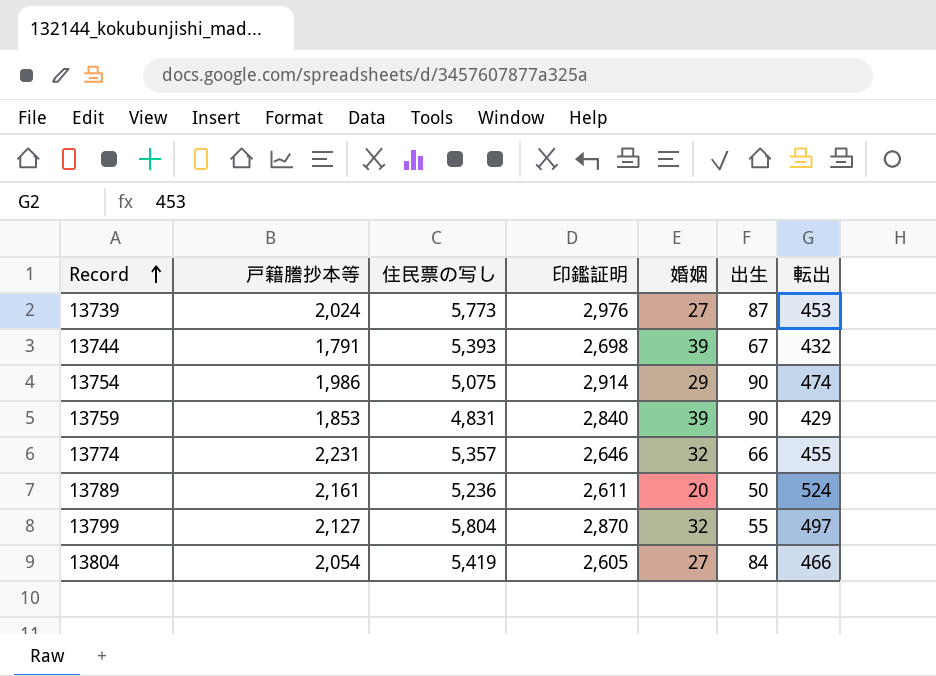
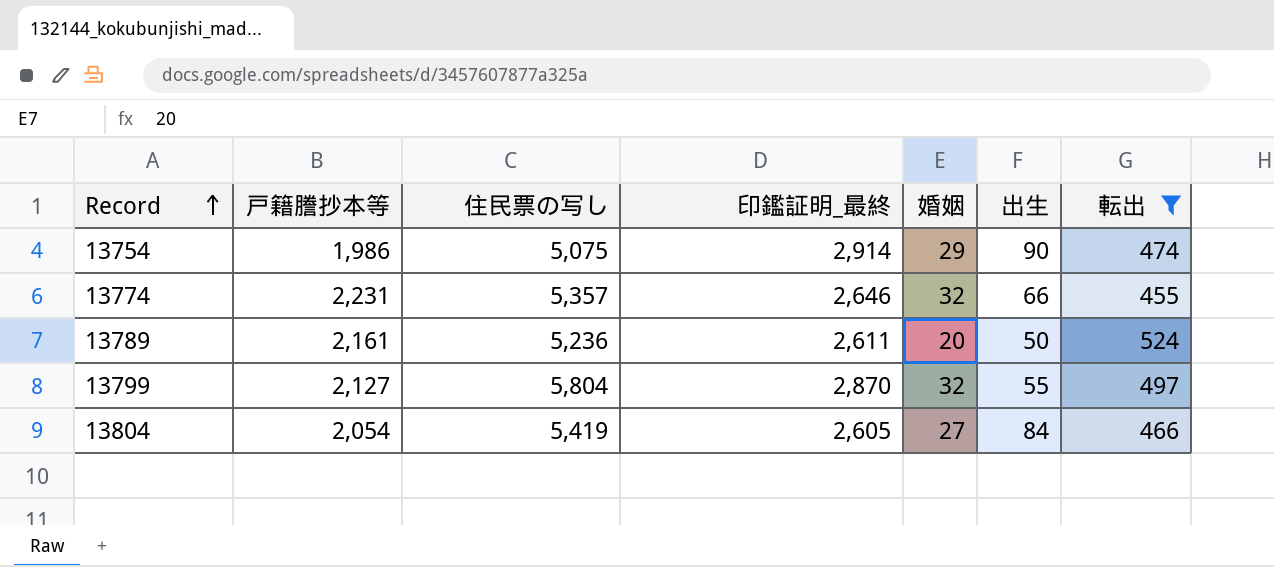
filter: none -> 転出 >= 455
column name: 印鑑証明 -> 印鑑証明_最終

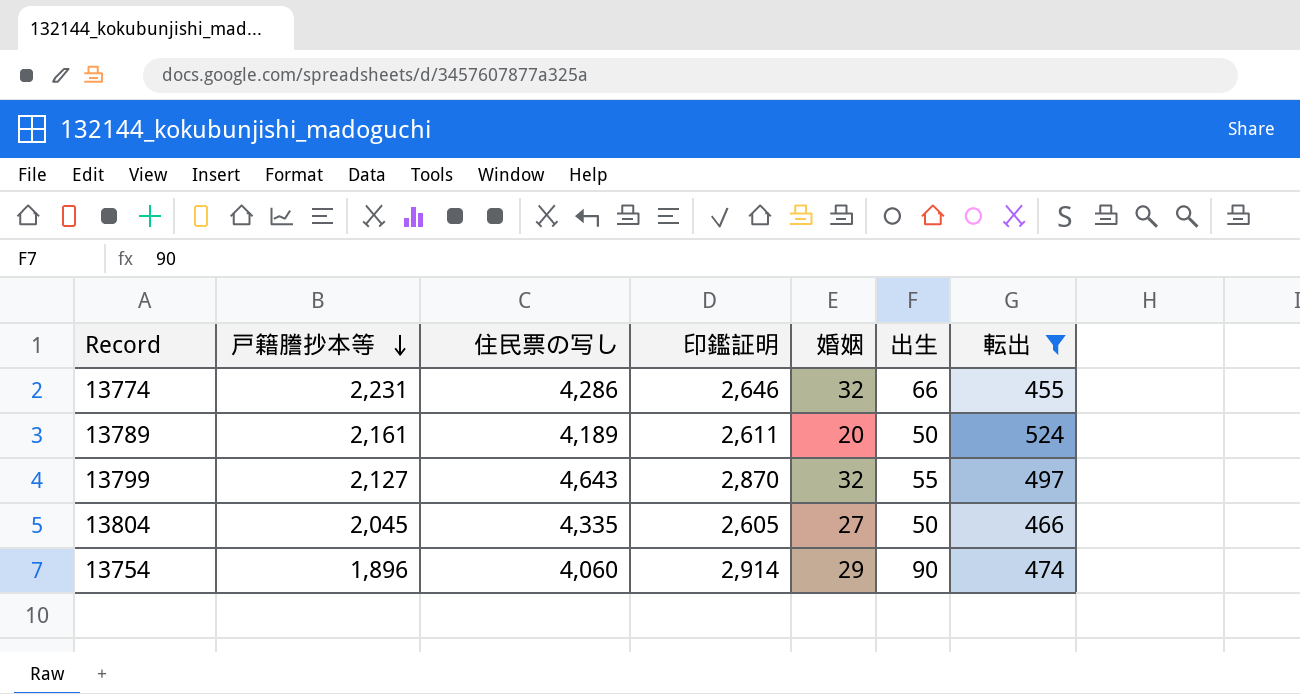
row order: Record ascending -> 戸籍謄抄本等 descending
column name: 印鑑証明_最終 -> 印鑑証明
13774 | 住民票の写し: 5,357 -> 4,286
13789 | 住民票の写し: 5,236 -> 4,189
13799 | 住民票の写し: 5,804 -> 4,643
13804 | 戸籍謄抄本等: 2,054 -> 2,045
13804 | 住民票の写し: 5,419 -> 4,335
13804 | 出生: 84 -> 50
13754 | 戸籍謄抄本等: 1,986 -> 1,896
13754 | 住民票の写し: 5,075 -> 4,060

